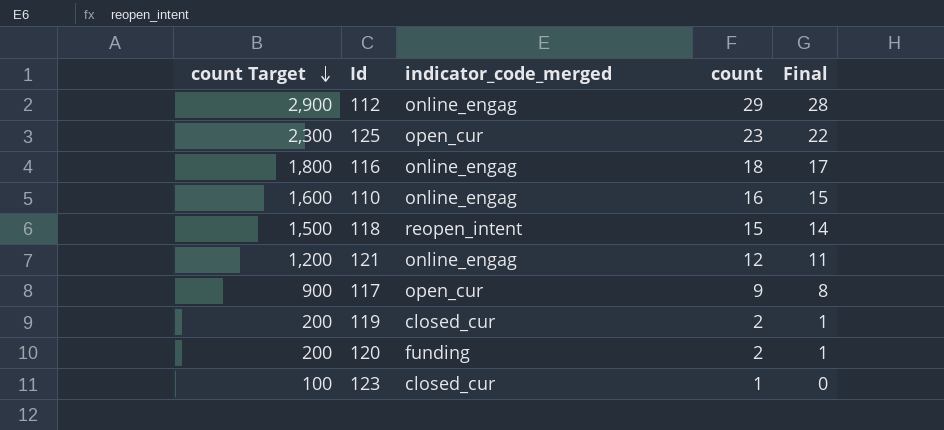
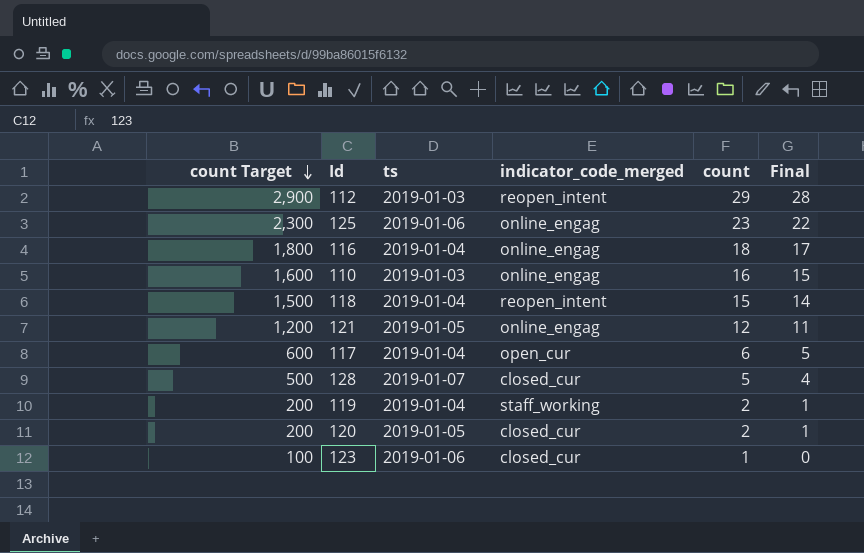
column ts | position: none -> 3
112 | indicator_code_merged: online_engag -> reopen_intent
125 | indicator_code_merged: open_cur -> online_engag
117 | count Target: 900 -> 600
117 | count: 9 -> 6
117 | Final: 8 -> 5
row 128: none -> 500 | 2019-01-07 | closed_cur | 5 | 4
119 | indicator_code_merged: closed_cur -> staff_working
120 | indicator_code_merged: funding -> closed_cur

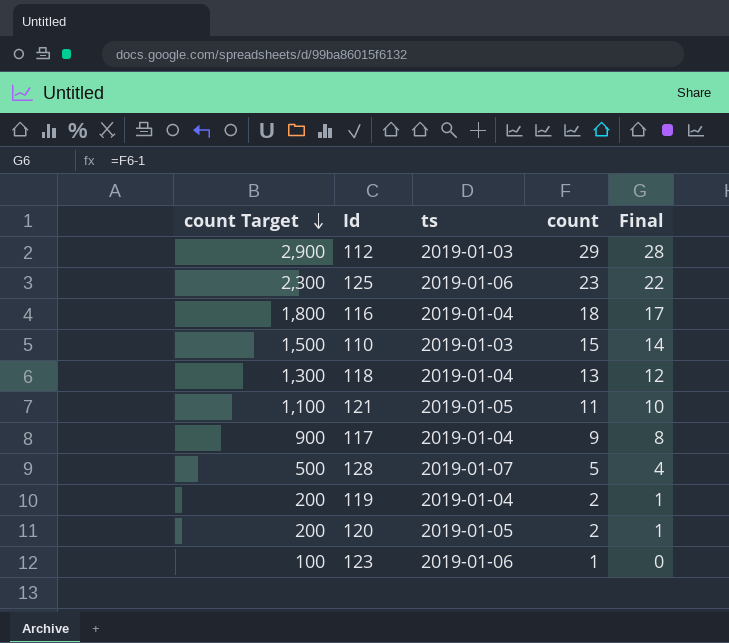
column indicator_code_merged | position: 4 -> none
110 | count Target: 1,600 -> 1,500
110 | count: 16 -> 15
110 | Final: 15 -> 14
118 | count Target: 1,500 -> 1,300
118 | count: 15 -> 13
118 | Final: 14 -> 12
121 | count Target: 1,200 -> 1,100
121 | count: 12 -> 11
121 | Final: 11 -> 10
117 | count Target: 600 -> 900
117 | count: 6 -> 9
117 | Final: 5 -> 8

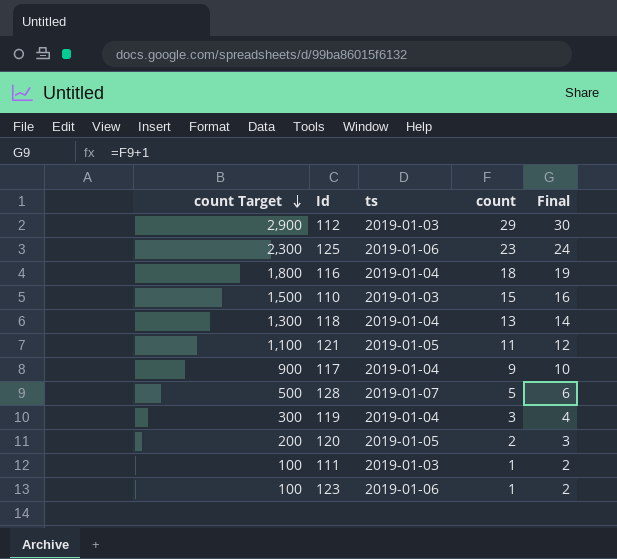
column Final | formula: [count] - 1 -> [count] + 1
119 | count Target: 200 -> 300
119 | count: 2 -> 3
row 111: none -> 100 | 2019-01-03 | 1 | 2

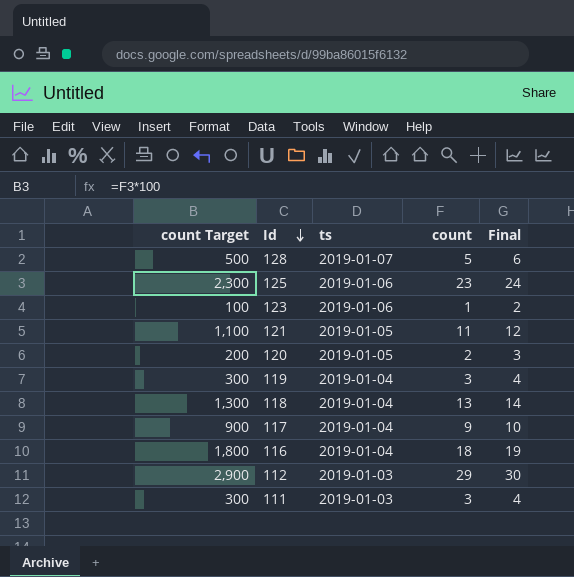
row order: count Target descending -> Id descending
row 110: 1,500 | 2019-01-03 | 15 | 16 -> none
111 | count Target: 100 -> 300
111 | count: 1 -> 3
111 | Final: 2 -> 4

